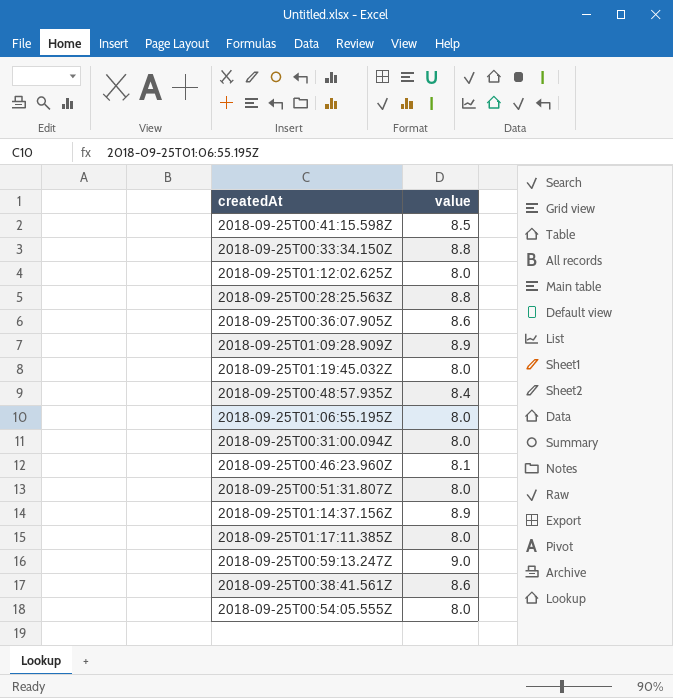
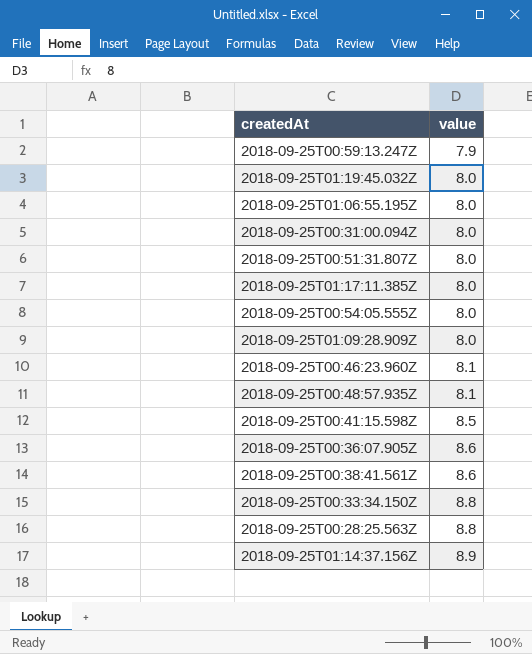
row order: none -> value ascending
row 2018-09-25T01:12:02.625Z: 8.0 -> none
2018-09-25T00:59:13.247Z | value: 9.0 -> 7.9
2018-09-25T01:09:28.909Z | value: 8.9 -> 8.0
2018-09-25T00:48:57.935Z | value: 8.4 -> 8.1

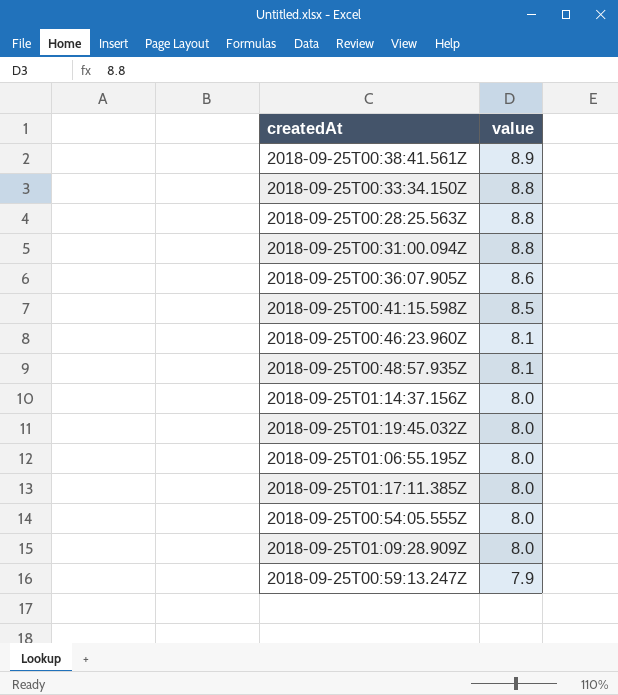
row order: value ascending -> value descending
row 2018-09-25T00:51:31.807Z: 8.0 -> none
2018-09-25T00:38:41.561Z | value: 8.6 -> 8.9
2018-09-25T00:31:00.094Z | value: 8.0 -> 8.8
2018-09-25T01:14:37.156Z | value: 8.9 -> 8.0

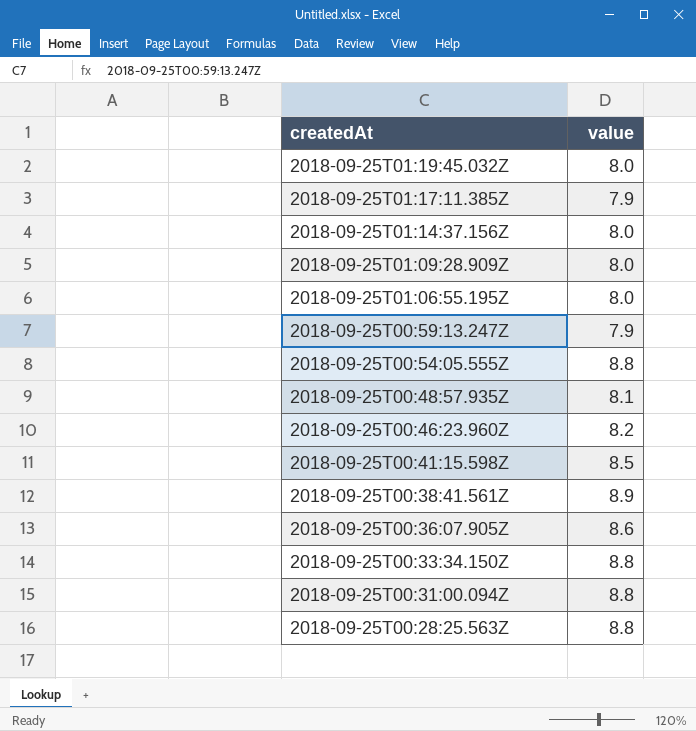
row order: value descending -> createdAt descending
2018-09-25T01:17:11.385Z | value: 8.0 -> 7.9
2018-09-25T00:54:05.555Z | value: 8.0 -> 8.8
2018-09-25T00:46:23.960Z | value: 8.1 -> 8.2

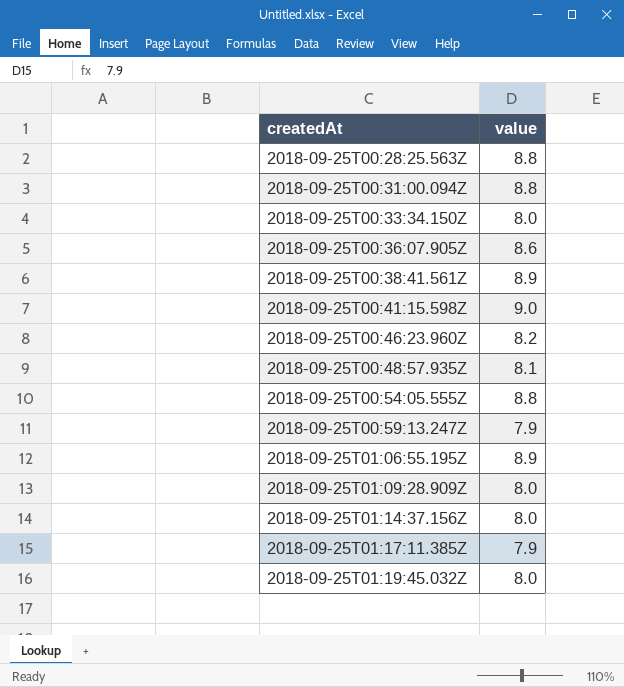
row order: createdAt descending -> createdAt ascending
2018-09-25T00:33:34.150Z | value: 8.8 -> 8.0
2018-09-25T00:41:15.598Z | value: 8.5 -> 9.0
2018-09-25T01:06:55.195Z | value: 8.0 -> 8.9

